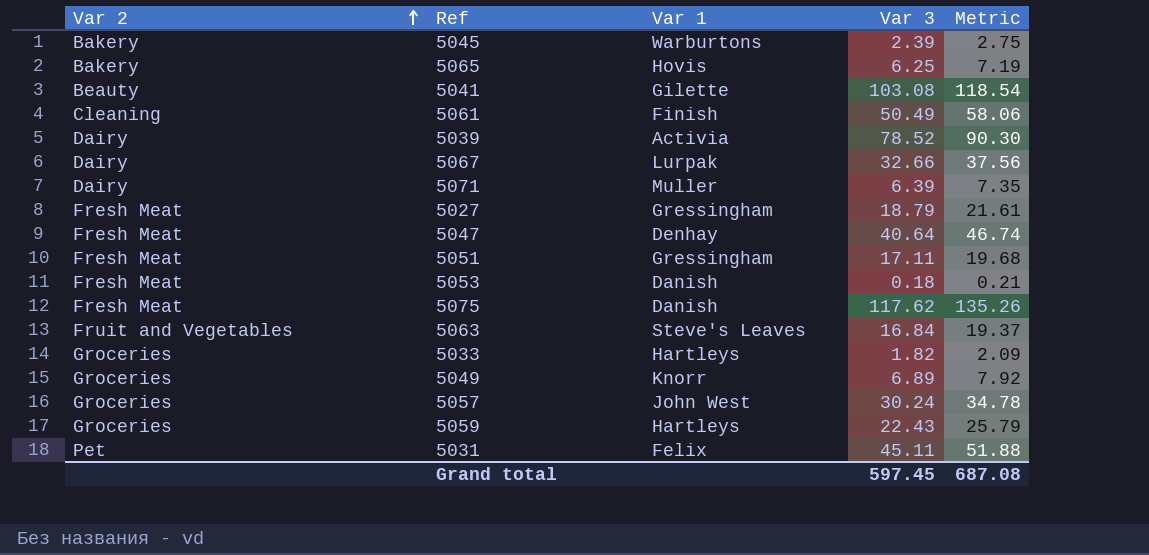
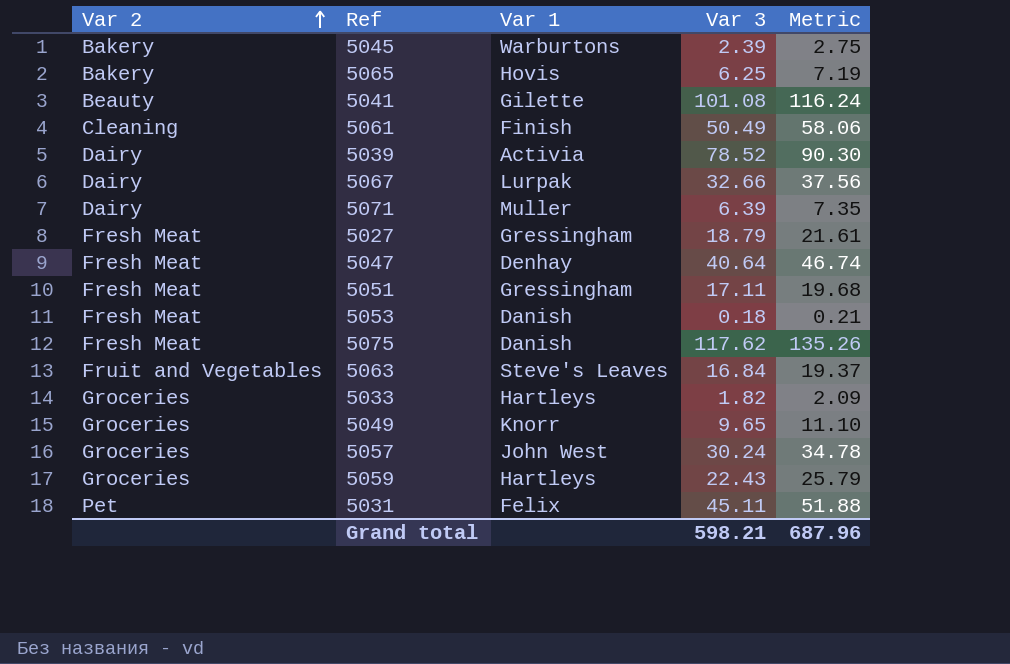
5041 | Var 3: 103.08 -> 101.08
5041 | Metric: 118.54 -> 116.24
5049 | Var 3: 6.89 -> 9.65
5049 | Metric: 7.92 -> 11.10
Grand total | Var 3: 597.45 -> 598.21
Grand total | Metric: 687.08 -> 687.96

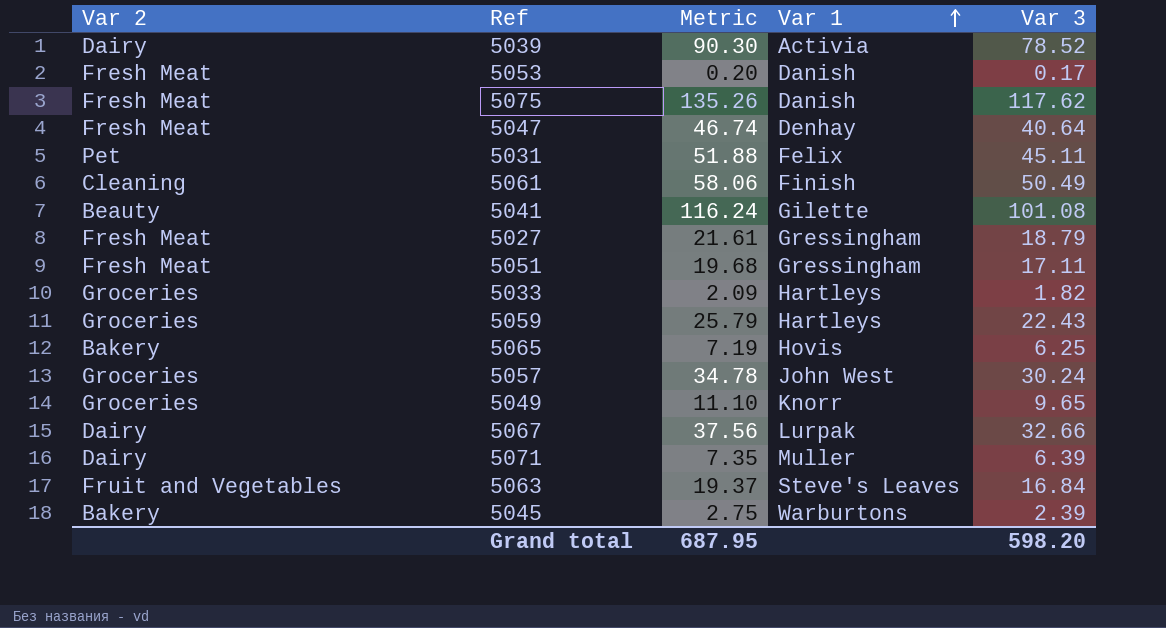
row order: Var 2 ascending -> Var 1 ascending
column Metric | position: 5 -> 3
5053 | Metric: 0.21 -> 0.20
5053 | Var 3: 0.18 -> 0.17
Grand total | Metric: 687.96 -> 687.95
Grand total | Var 3: 598.21 -> 598.20

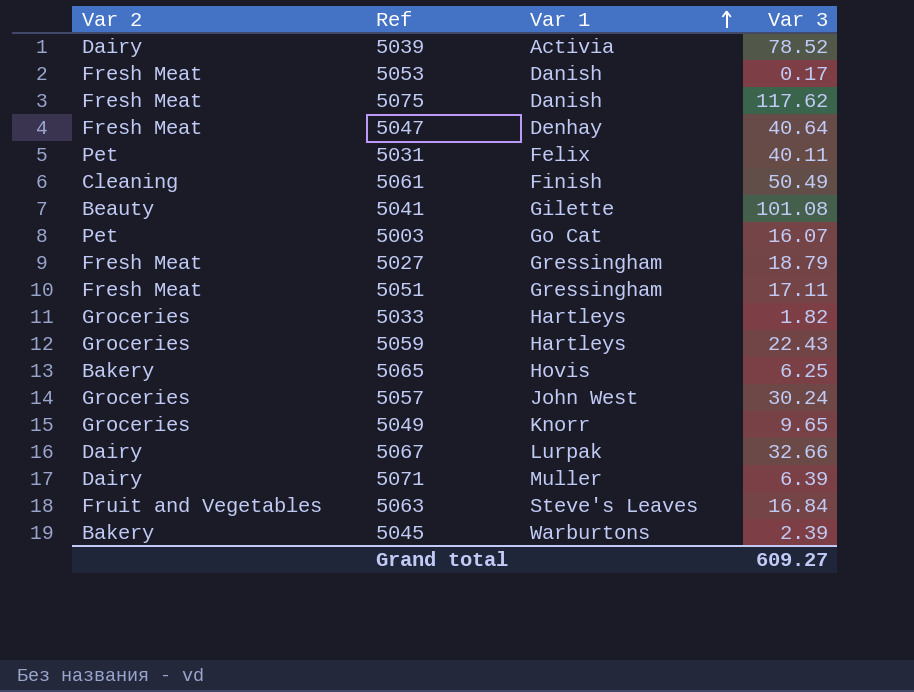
column Metric | formula: [Var 3] * 1.15 -> none
5031 | Var 3: 45.11 -> 40.11
row 5003: none -> Pet | Go Cat | 16.07
Grand total | Var 3: 598.20 -> 609.27

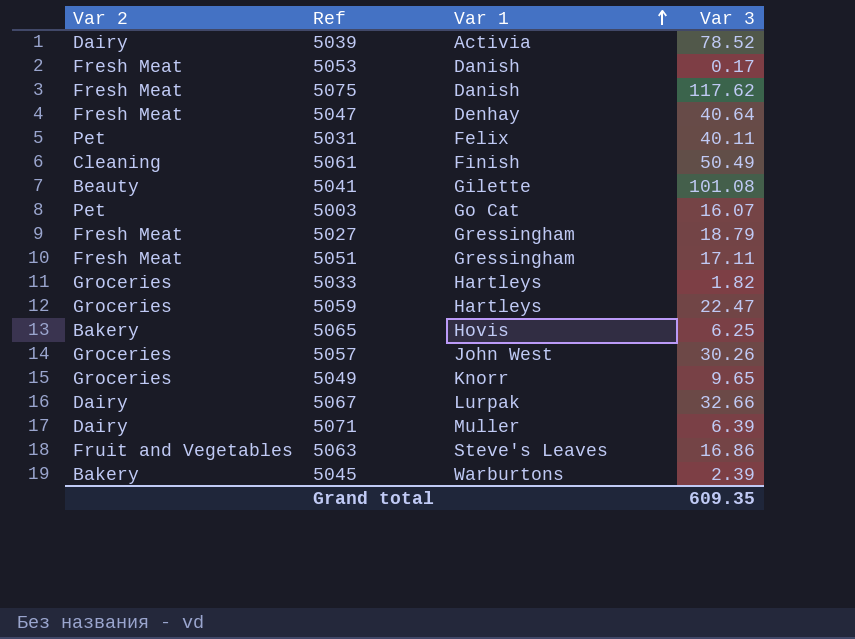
5059 | Var 3: 22.43 -> 22.47
5057 | Var 3: 30.24 -> 30.26
5063 | Var 3: 16.84 -> 16.86
Grand total | Var 3: 609.27 -> 609.35

